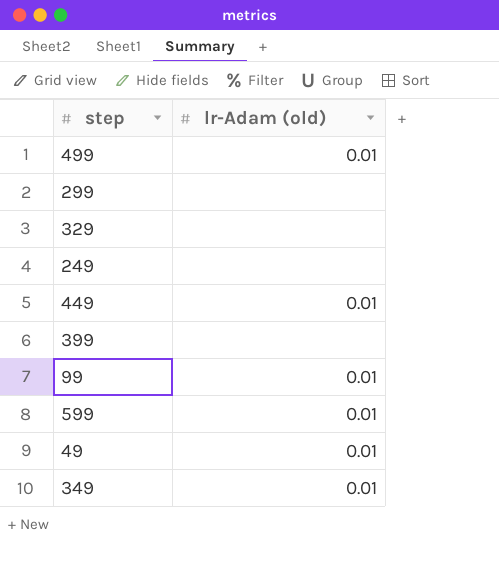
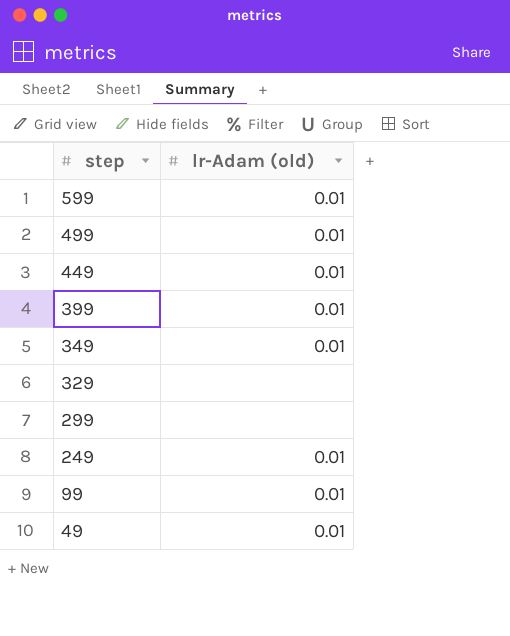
row order: none -> step descending
399 | lr-Adam (old): none -> 0.01
249 | lr-Adam (old): none -> 0.01

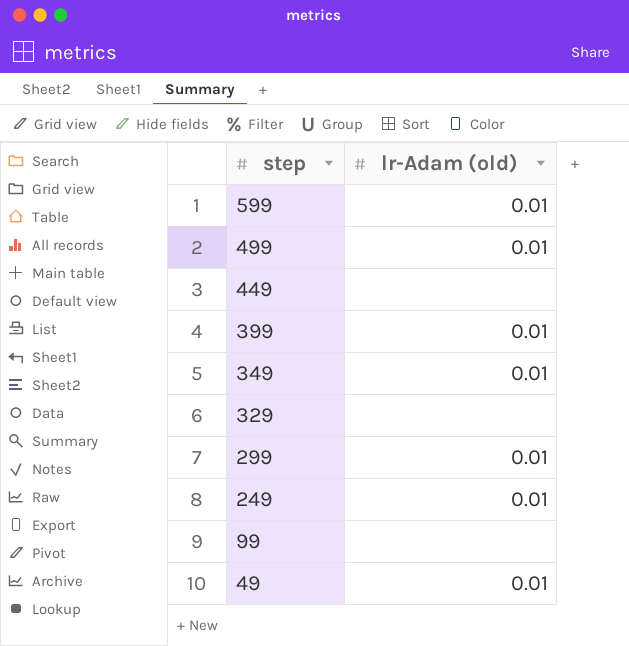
449 | lr-Adam (old): 0.01 -> none
299 | lr-Adam (old): none -> 0.01
99 | lr-Adam (old): 0.01 -> none

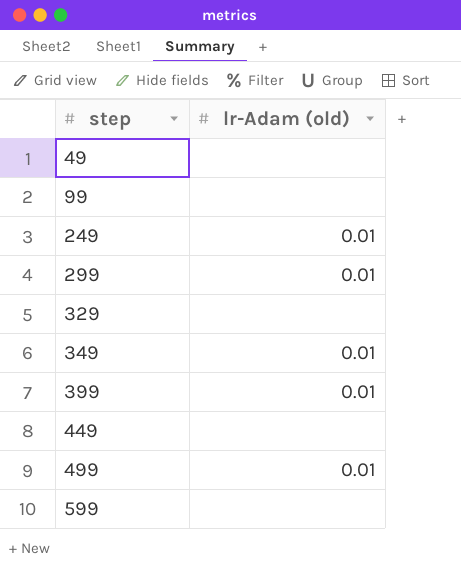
row order: step descending -> step ascending
49 | lr-Adam (old): 0.01 -> none
599 | lr-Adam (old): 0.01 -> none

